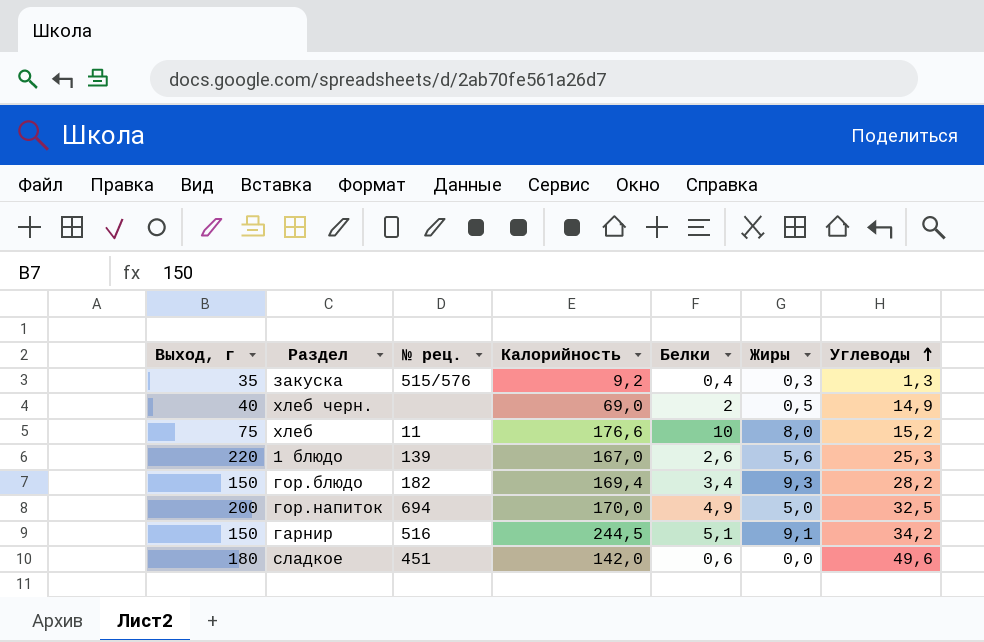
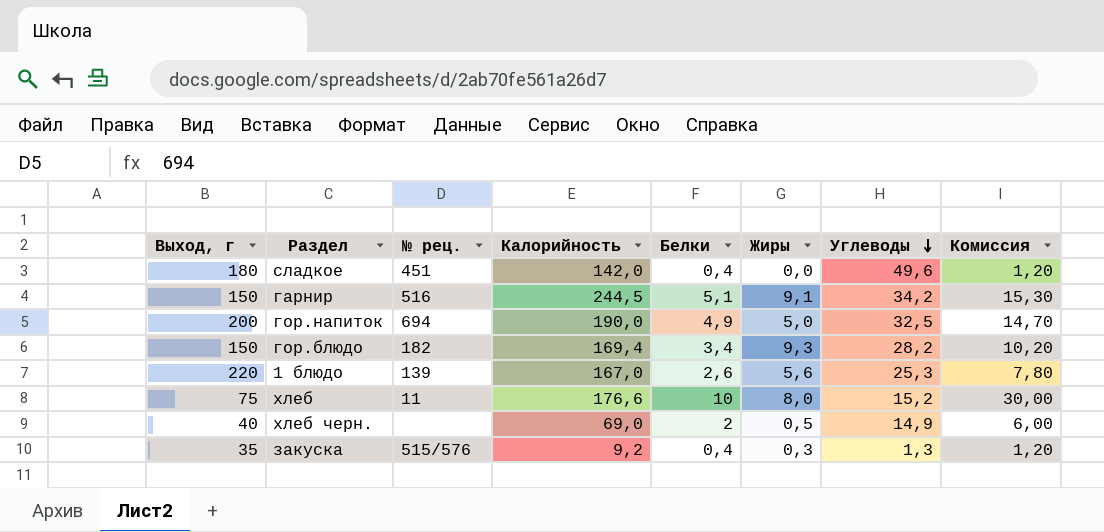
row order: Углеводы ascending -> Углеводы descending
column Комиссия | formula: none -> [Белки] * 3
сладкое | Белки: 0,6 -> 0,4
гор.напиток | Калорийность: 170,0 -> 190,0

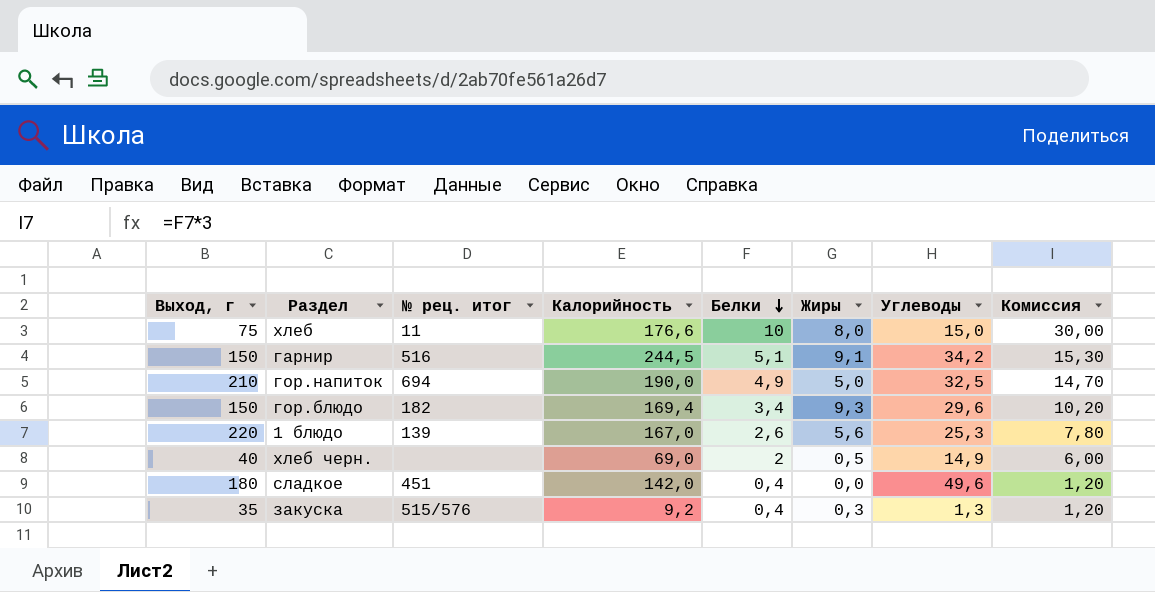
row order: Углеводы descending -> Белки descending
column name: № рец. -> № рец. итог
хлеб | Углеводы: 15,2 -> 15,0
гор.напиток | Выход, г: 200 -> 210
гор.блюдо | Углеводы: 28,2 -> 29,6

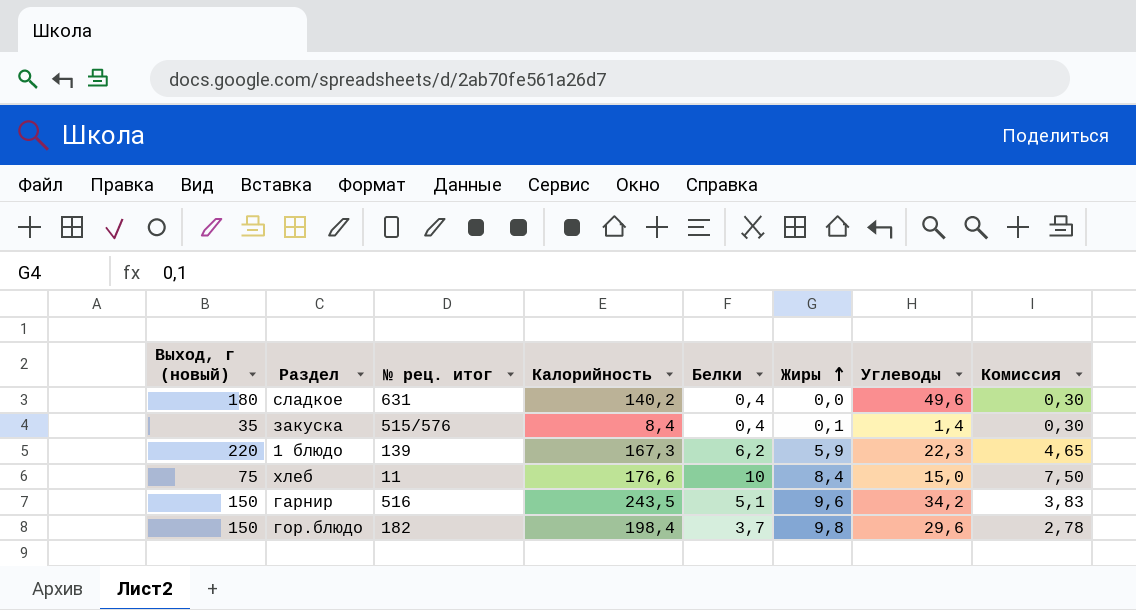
row order: Белки descending -> Жиры ascending
column name: Выход, г -> Выход, г (новый)
column Комиссия | formula: [Белки] * 3 -> [Белки] * 0,75
row гор.напиток: 210 | 694 | 190,0 | 4,9 | 5,0 | 32,5 | 14,70 -> none
row хлеб черн.: 40 | none | 69,0 | 2 | 0,5 | 14,9 | 6,00 -> none
сладкое | № рец. итог: 451 -> 631
сладкое | Калорийность: 142,0 -> 140,2
закуска | Калорийность: 9,2 -> 8,4
закуска | Жиры: 0,3 -> 0,1
закуска | Углеводы: 1,3 -> 1,4
1 блюдо | Калорийность: 167,0 -> 167,3
1 блюдо | Белки: 2,6 -> 6,2
1 блюдо | Жиры: 5,6 -> 5,9
1 блюдо | Углеводы: 25,3 -> 22,3
хлеб | Жиры: 8,0 -> 8,4
гарнир | Калорийность: 244,5 -> 243,5
гарнир | Жиры: 9,1 -> 9,6
гор.блюдо | Калорийность: 169,4 -> 198,4
гор.блюдо | Белки: 3,4 -> 3,7
гор.блюдо | Жиры: 9,3 -> 9,8

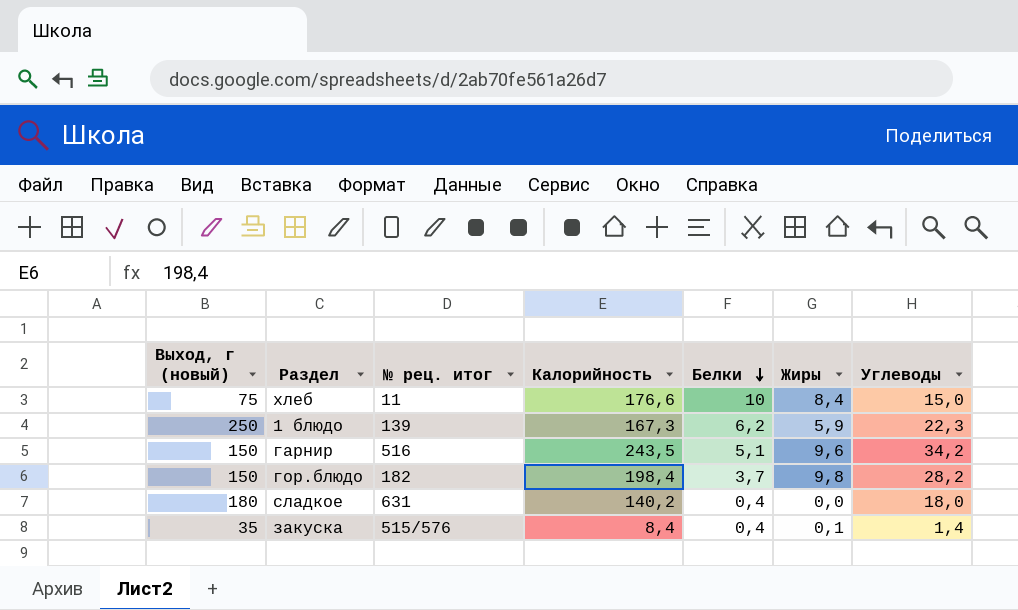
row order: Жиры ascending -> Белки descending
column Комиссия | formula: [Белки] * 0,75 -> none
1 блюдо | Выход, г (новый): 220 -> 250
гор.блюдо | Углеводы: 29,6 -> 28,2
сладкое | Углеводы: 49,6 -> 18,0

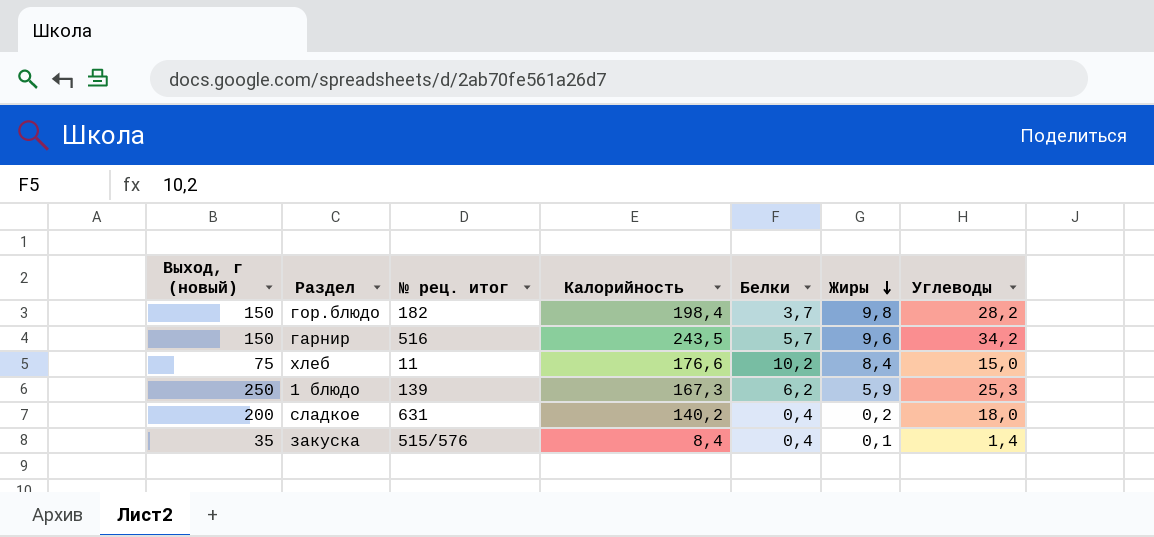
row order: Белки descending -> Жиры descending
гарнир | Белки: 5,1 -> 5,7
хлеб | Белки: 10 -> 10,2
1 блюдо | Углеводы: 22,3 -> 25,3
сладкое | Выход, г (новый): 180 -> 200
сладкое | Жиры: 0,0 -> 0,2

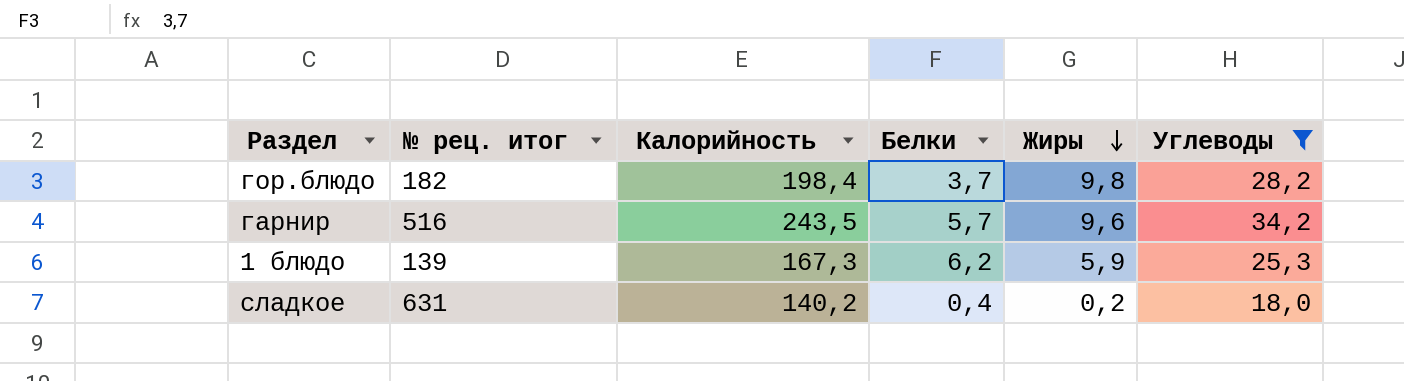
filter: none -> Углеводы >= 18,0
column Выход, г (новый) | position: 1 -> none

